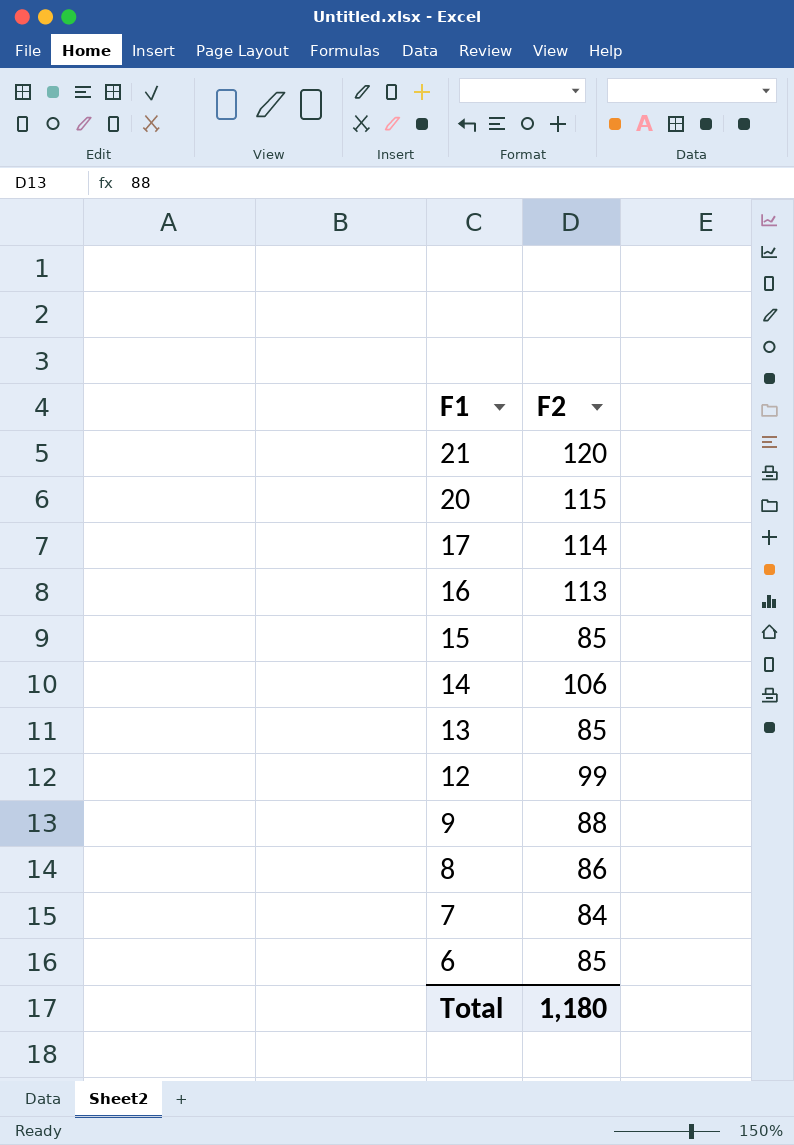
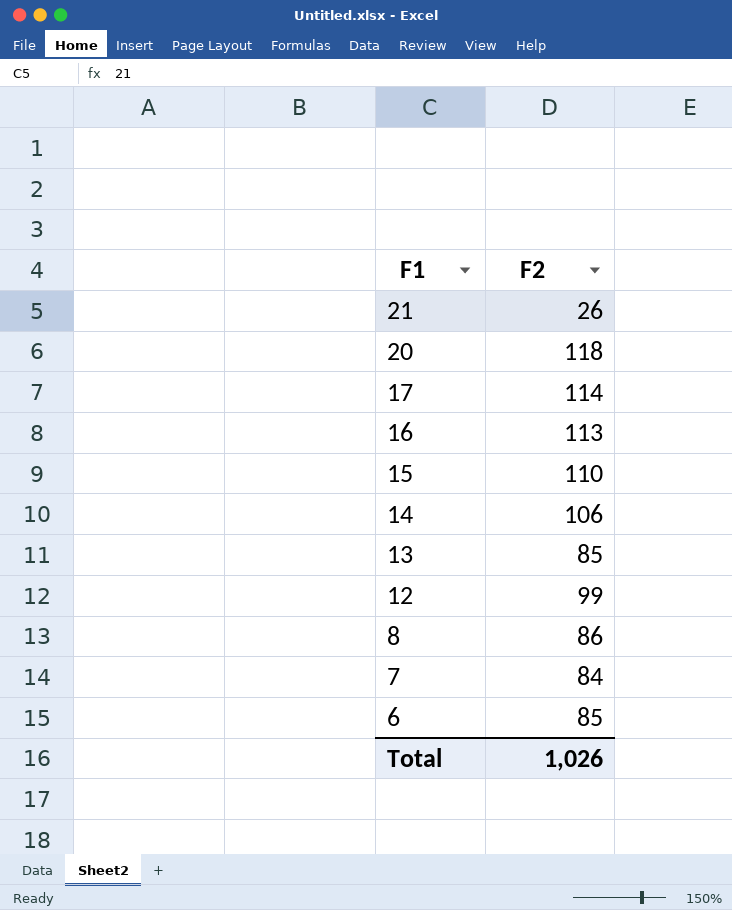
row 9: 88 -> none
21 | F2: 120 -> 26
20 | F2: 115 -> 118
15 | F2: 85 -> 110
Total | F2: 1,180 -> 1,026

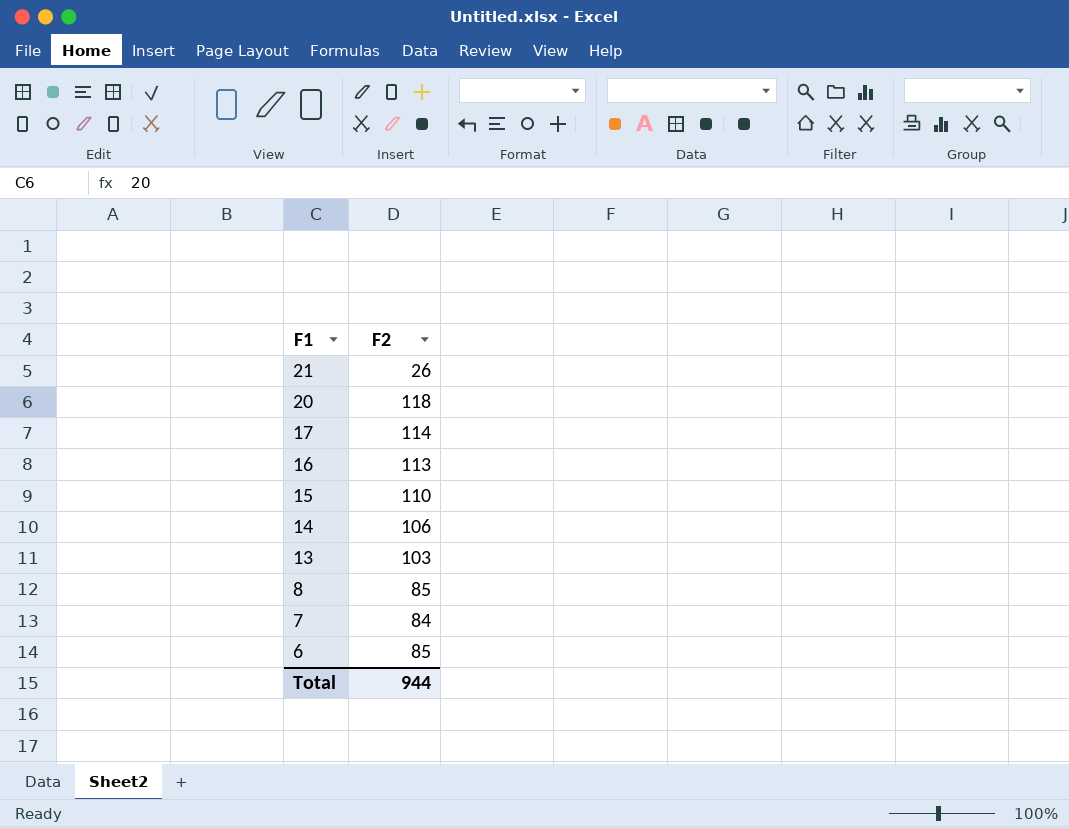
row 12: 99 -> none
13 | F2: 85 -> 103
8 | F2: 86 -> 85
Total | F2: 1,026 -> 944

